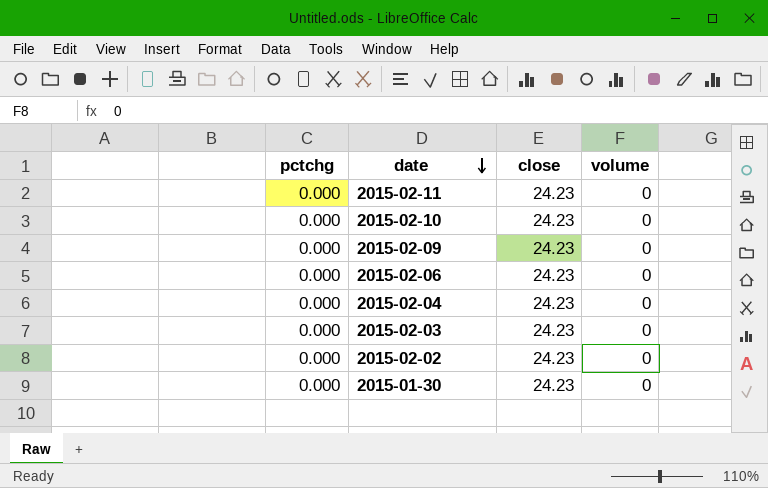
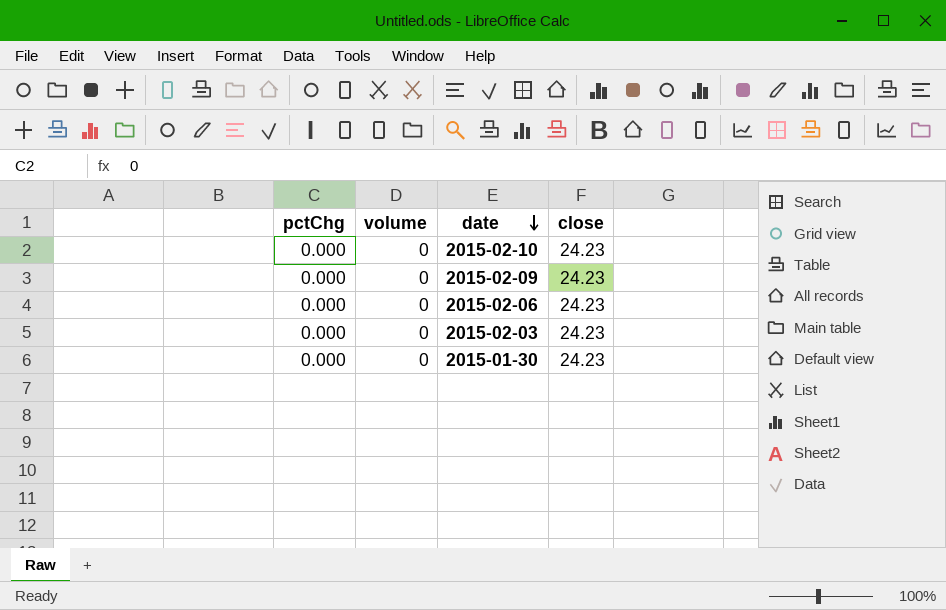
column name: pctchg -> pctChg
column volume | position: 4 -> 2
row 2015-02-11: 0.000 | 24.23 | 0 -> none
row 2015-02-04: 0.000 | 24.23 | 0 -> none
row 2015-02-02: 0.000 | 24.23 | 0 -> none

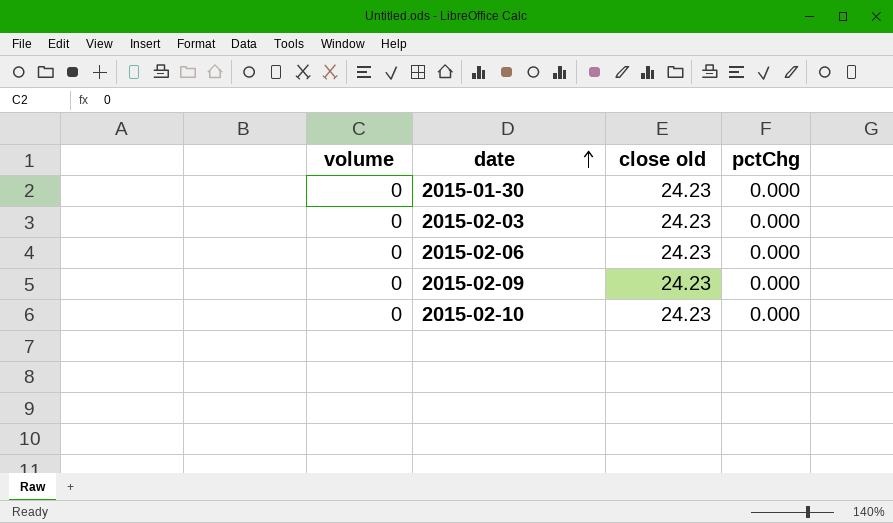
row order: date descending -> date ascending
column name: close -> close old
column pctChg | position: 1 -> 4

